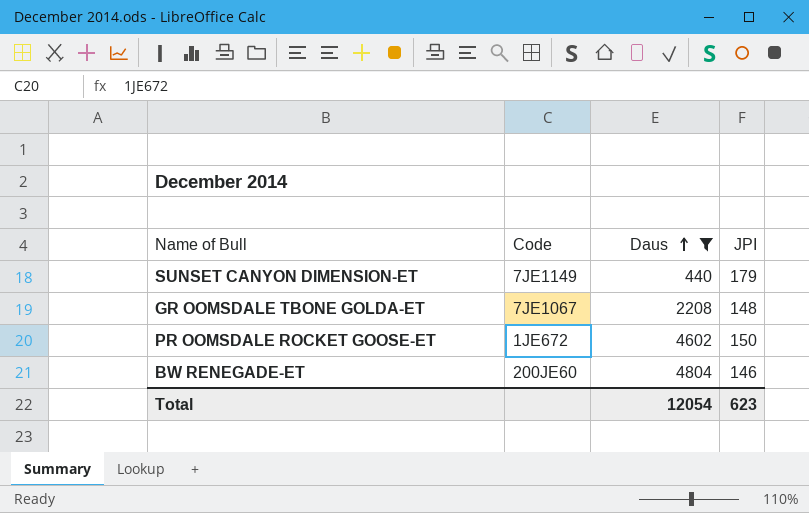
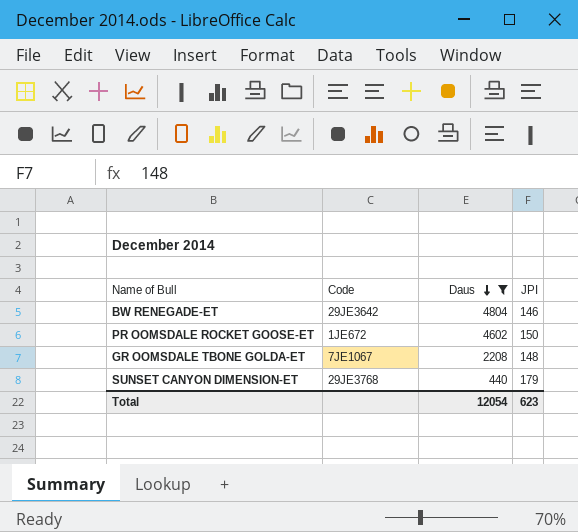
row order: Daus ascending -> Daus descending
BW RENEGADE-ET | Code: 200JE60 -> 29JE3642
SUNSET CANYON DIMENSION-ET | Code: 7JE1149 -> 29JE3768

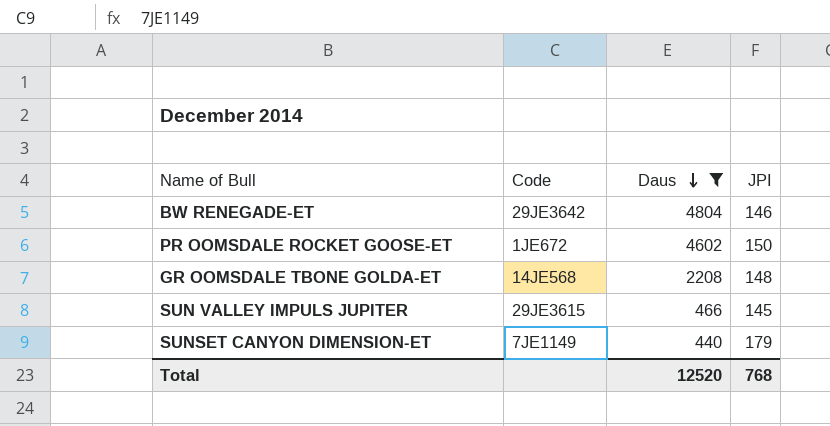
GR OOMSDALE TBONE GOLDA-ET | Code: 7JE1067 -> 14JE568
row SUN VALLEY IMPULS JUPITER: none -> 29JE3615 | 466 | 145
SUNSET CANYON DIMENSION-ET | Code: 29JE3768 -> 7JE1149
Total | Daus: 12054 -> 12520
Total | JPI: 623 -> 768

